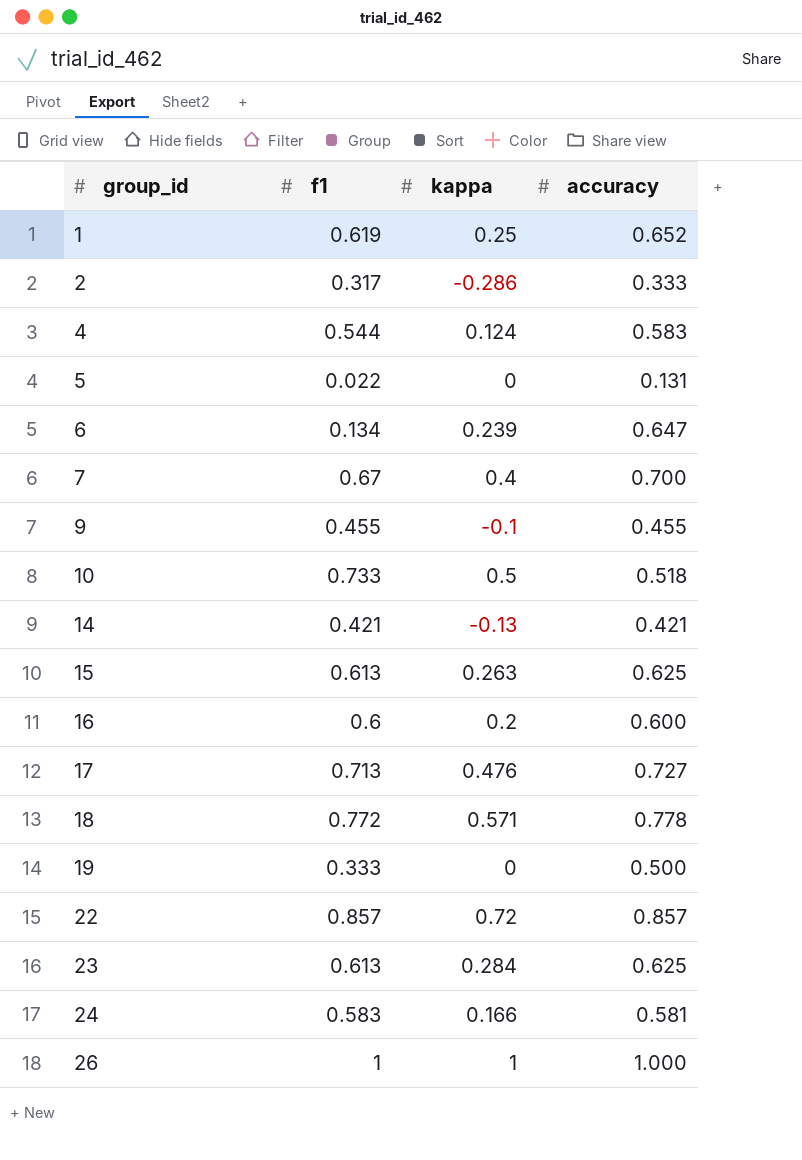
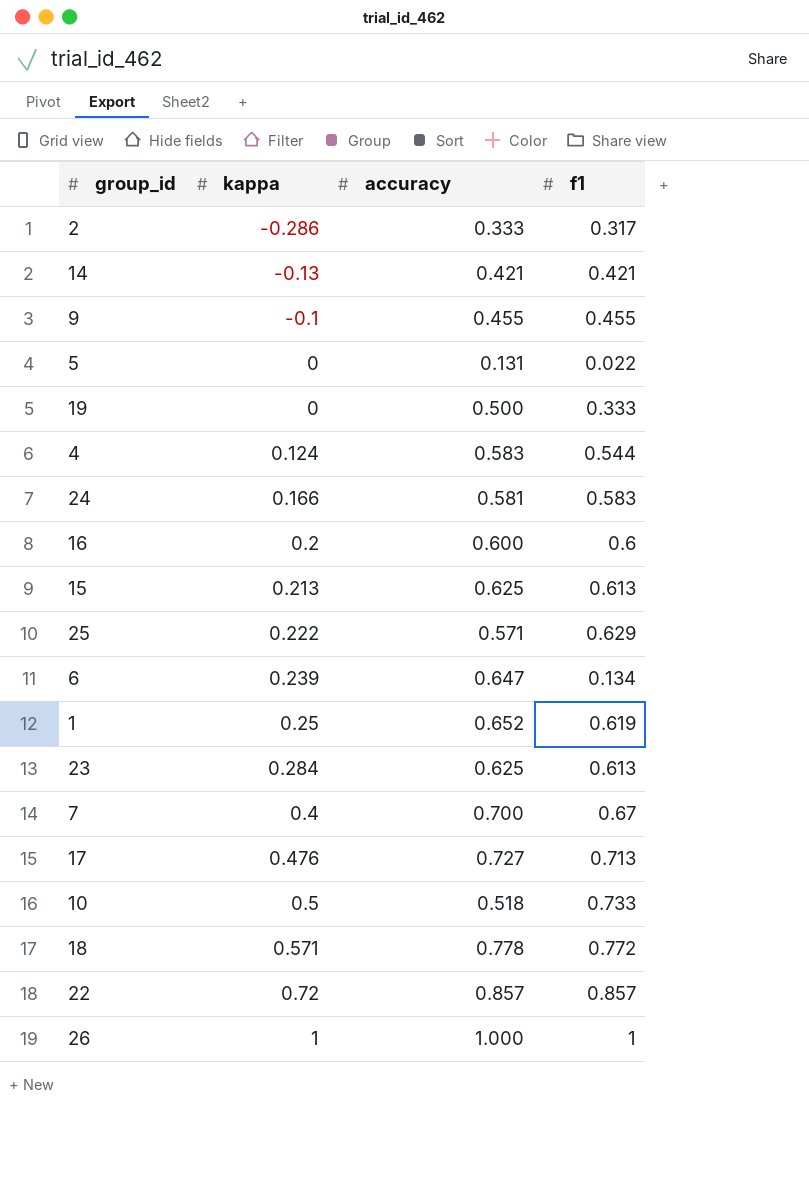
row order: group_id ascending -> kappa ascending
column f1 | position: 2 -> 4
15 | kappa: 0.263 -> 0.213
row 25: none -> 0.222 | 0.571 | 0.629

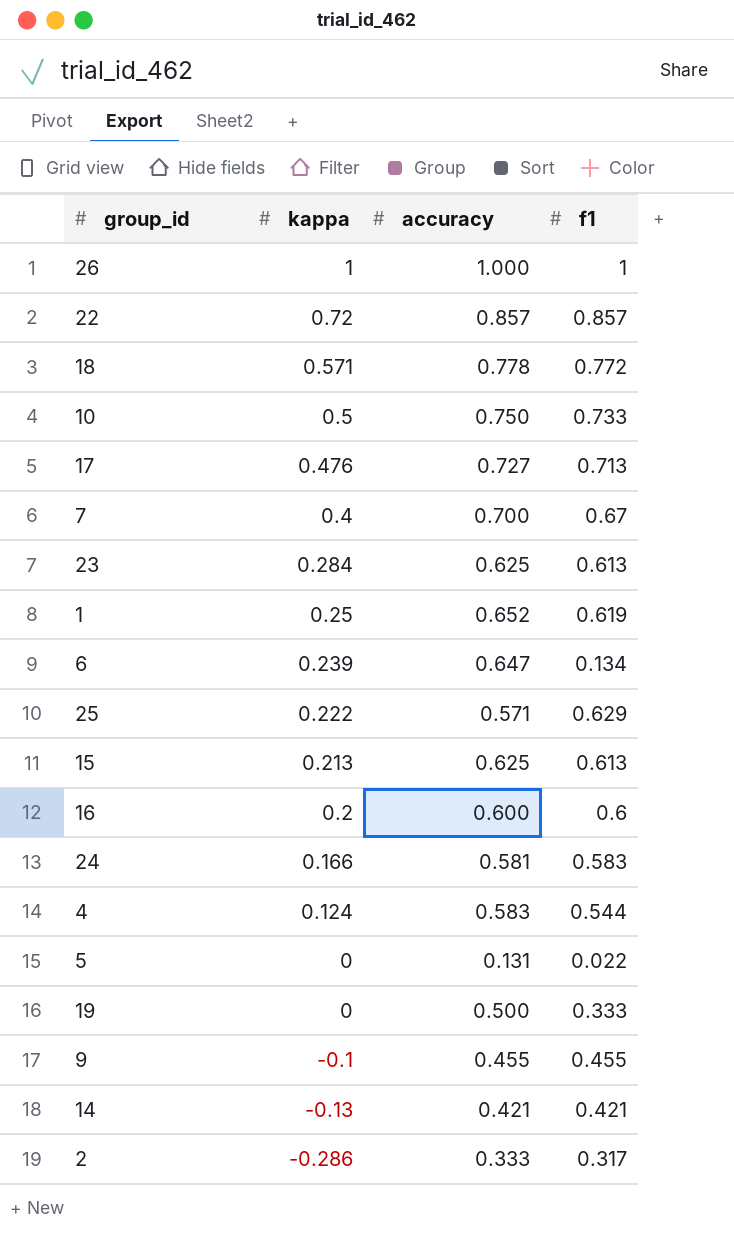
row order: kappa ascending -> kappa descending
10 | accuracy: 0.518 -> 0.750

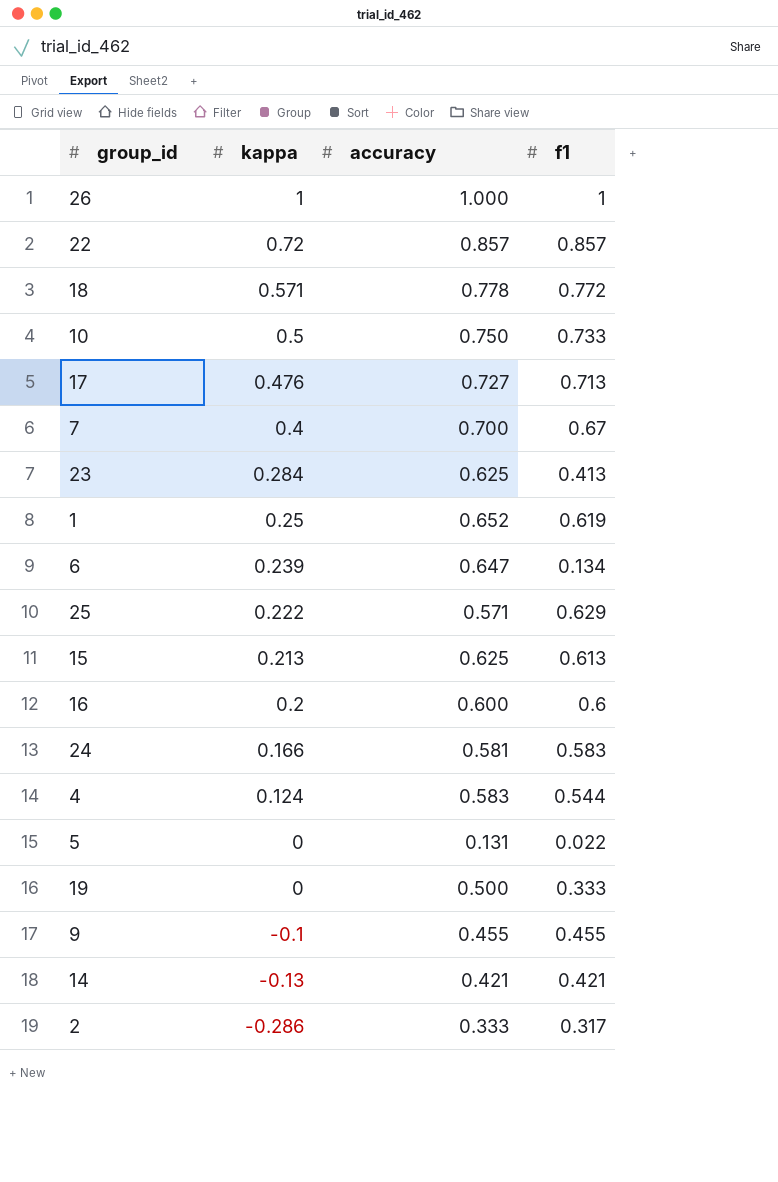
23 | f1: 0.613 -> 0.413

